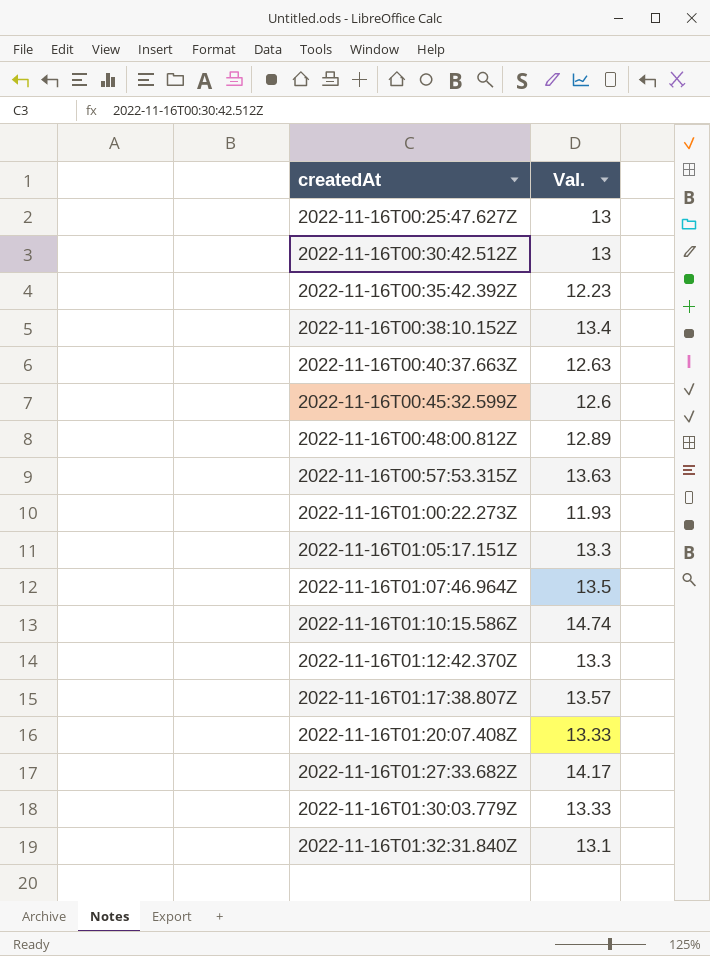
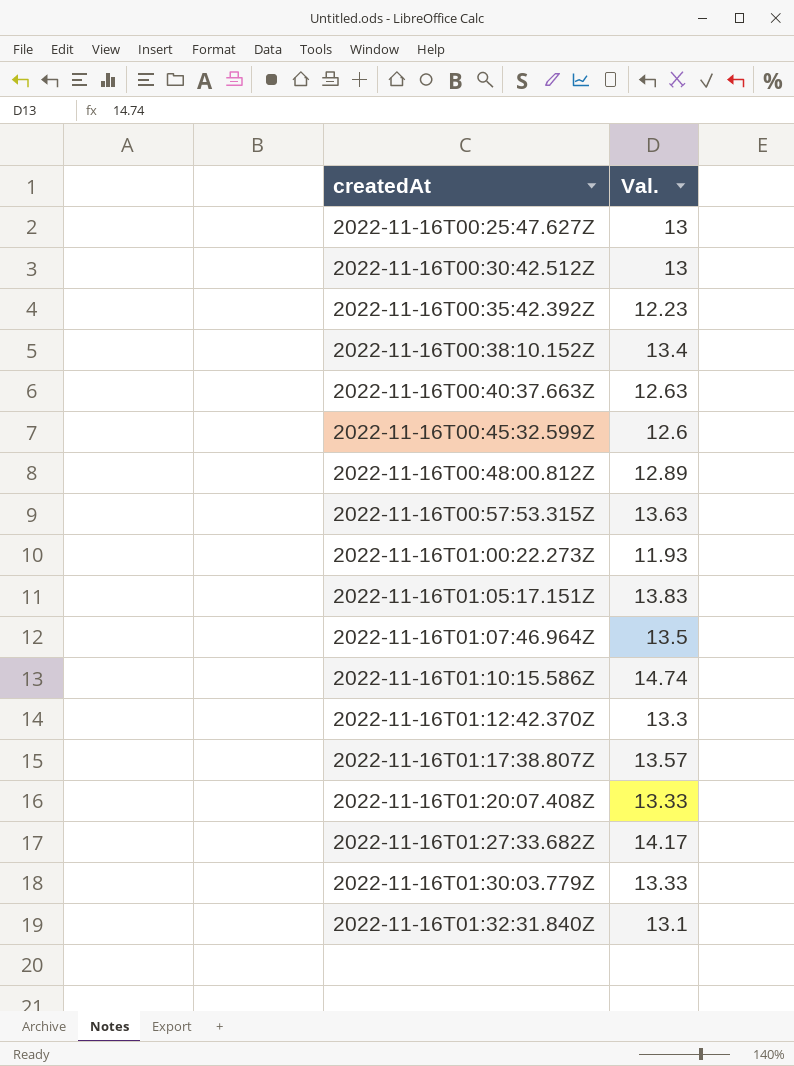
2022-11-16T01:05:17.151Z | Val.: 13.3 -> 13.83

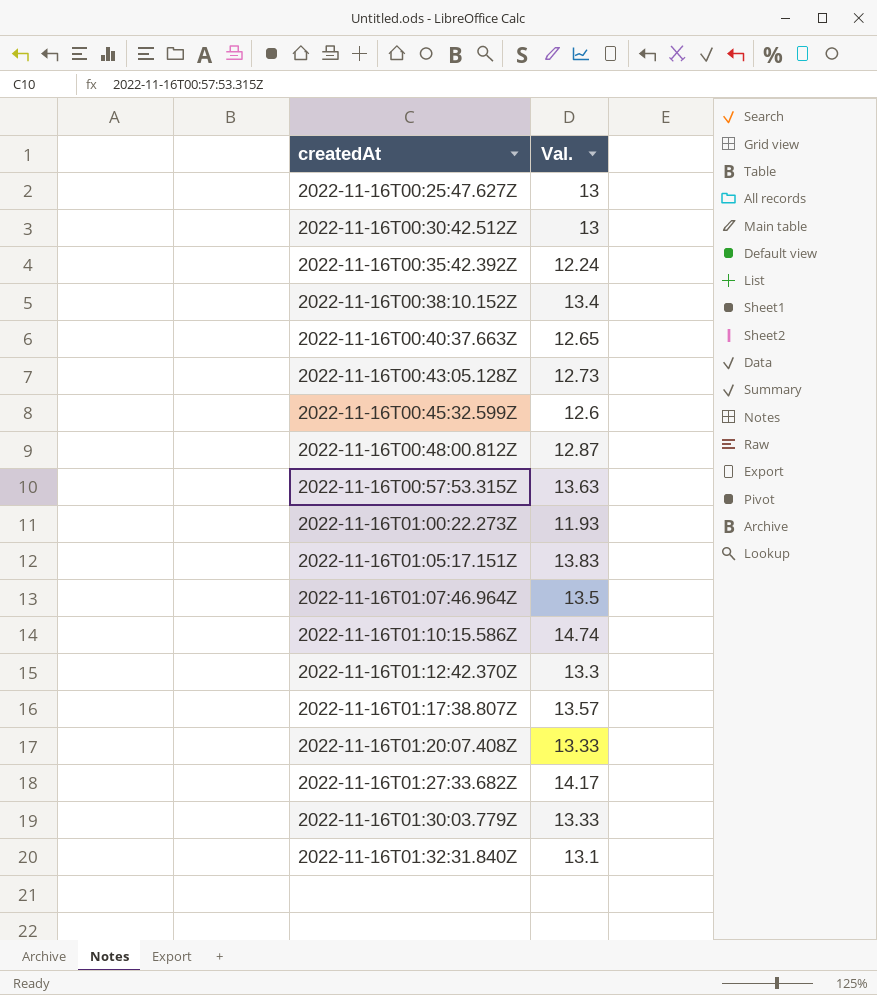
2022-11-16T00:35:42.392Z | Val.: 12.23 -> 12.24
2022-11-16T00:40:37.663Z | Val.: 12.63 -> 12.65
row 2022-11-16T00:43:05.128Z: none -> 12.73
2022-11-16T00:48:00.812Z | Val.: 12.89 -> 12.87

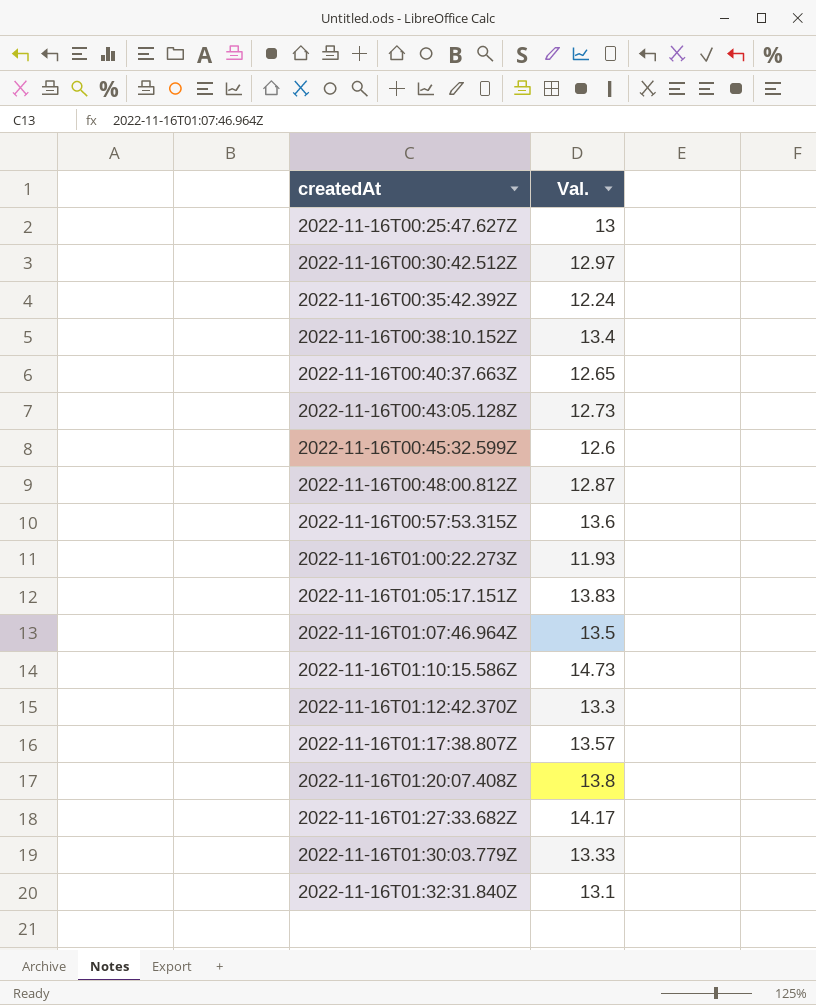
2022-11-16T00:30:42.512Z | Val.: 13 -> 12.97
2022-11-16T00:57:53.315Z | Val.: 13.63 -> 13.6
2022-11-16T01:10:15.586Z | Val.: 14.74 -> 14.73
2022-11-16T01:20:07.408Z | Val.: 13.33 -> 13.8

